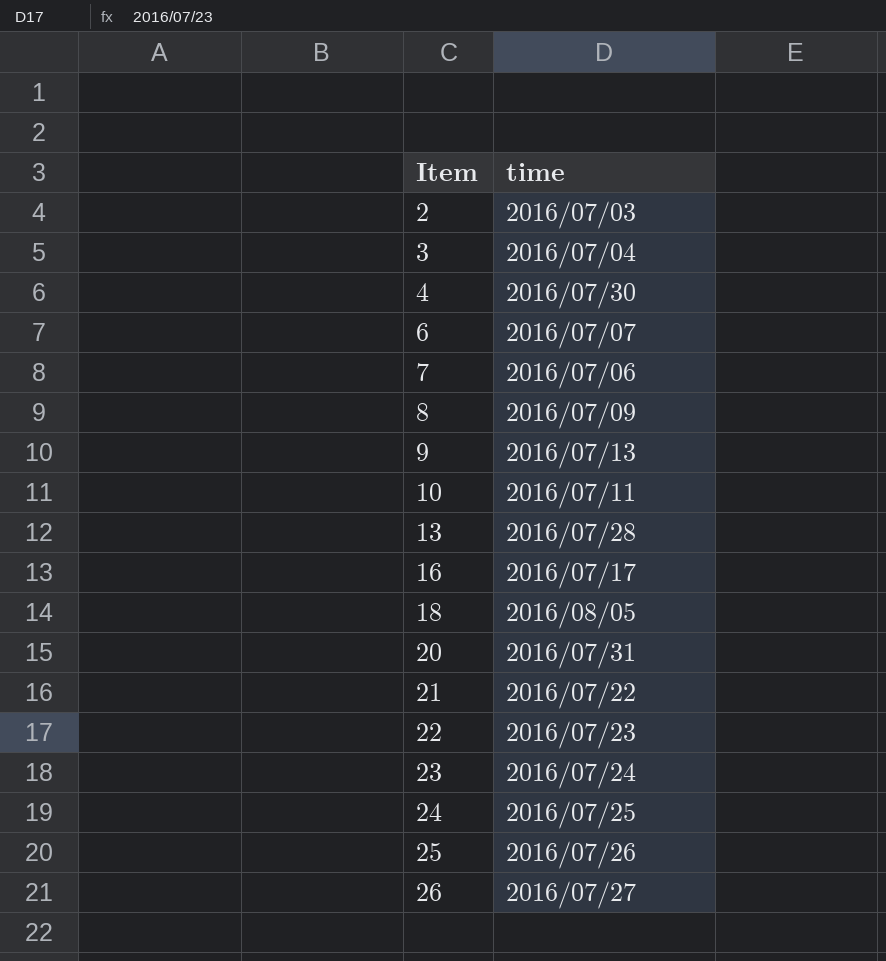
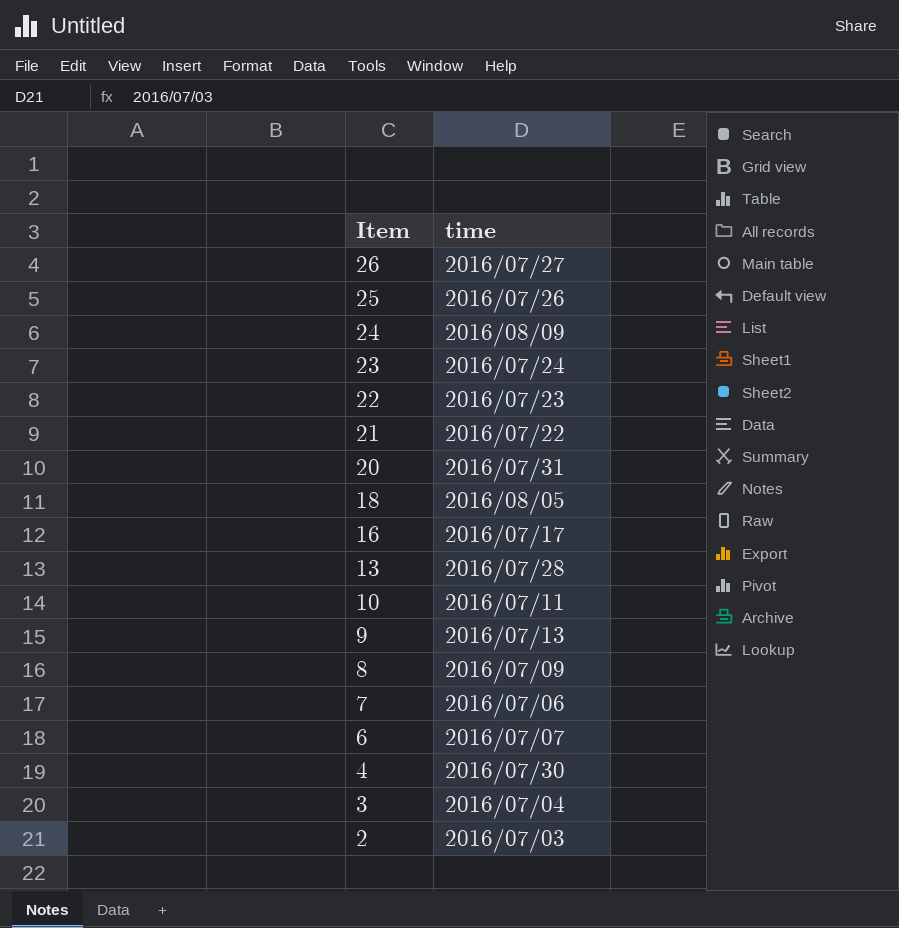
row order: Item ascending -> Item descending
24 | time: 2016/07/25 -> 2016/08/09

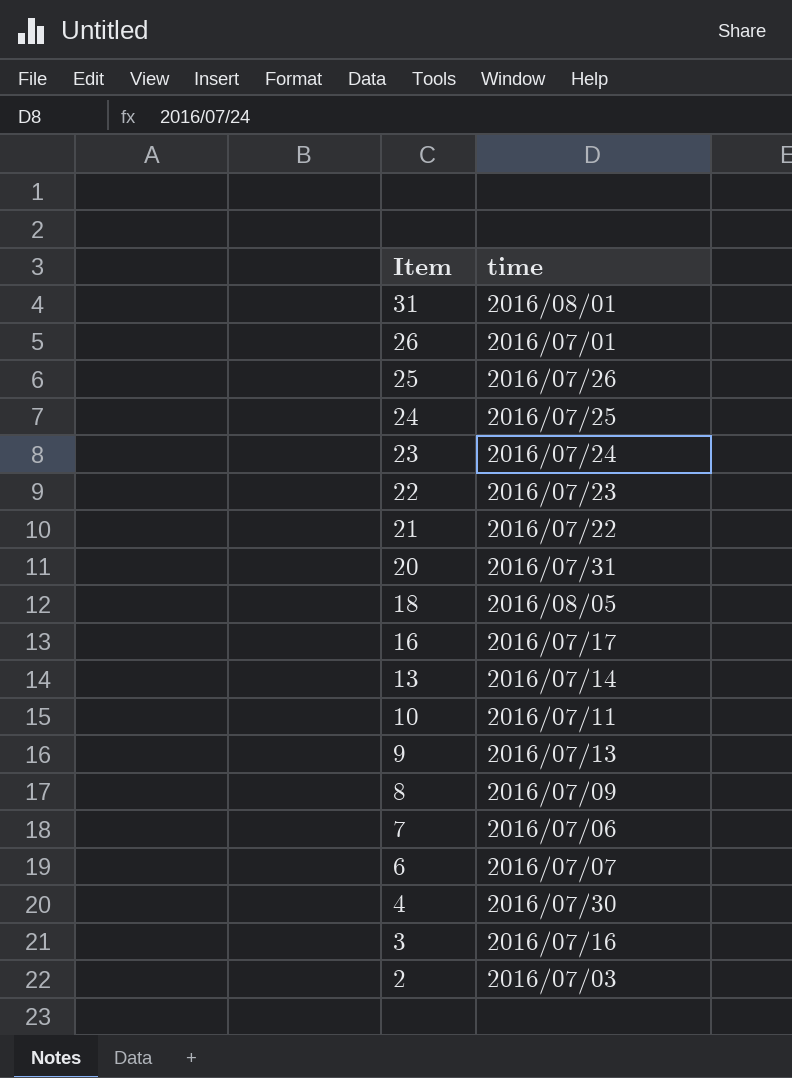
row 31: none -> 2016/08/01
26 | time: 2016/07/27 -> 2016/07/01
24 | time: 2016/08/09 -> 2016/07/25
13 | time: 2016/07/28 -> 2016/07/14
3 | time: 2016/07/04 -> 2016/07/16

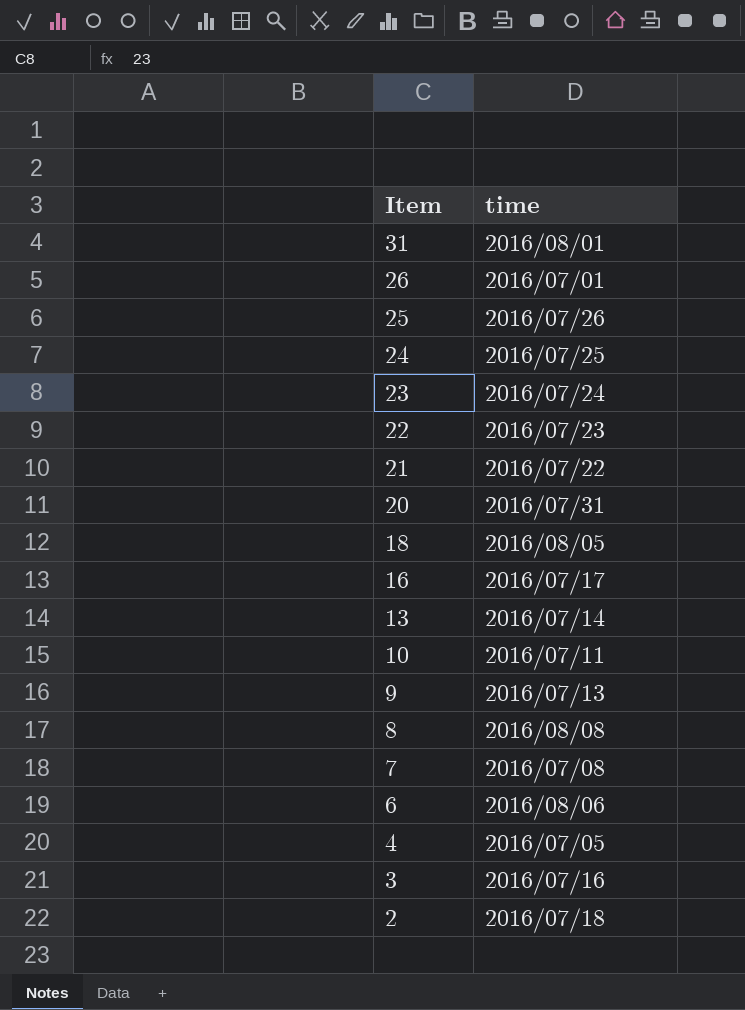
8 | time: 2016/07/09 -> 2016/08/08
7 | time: 2016/07/06 -> 2016/07/08
6 | time: 2016/07/07 -> 2016/08/06
4 | time: 2016/07/30 -> 2016/07/05
2 | time: 2016/07/03 -> 2016/07/18

